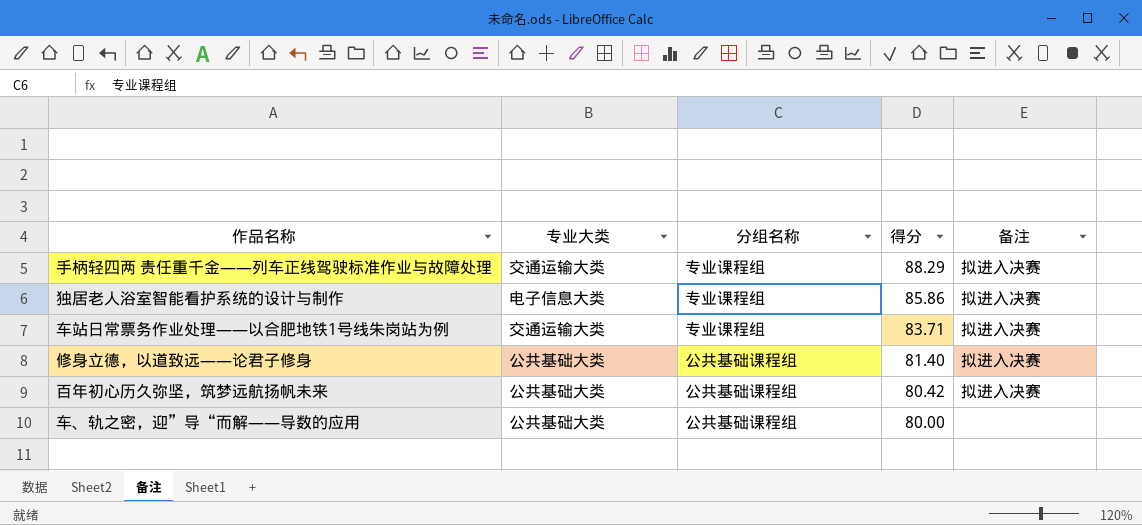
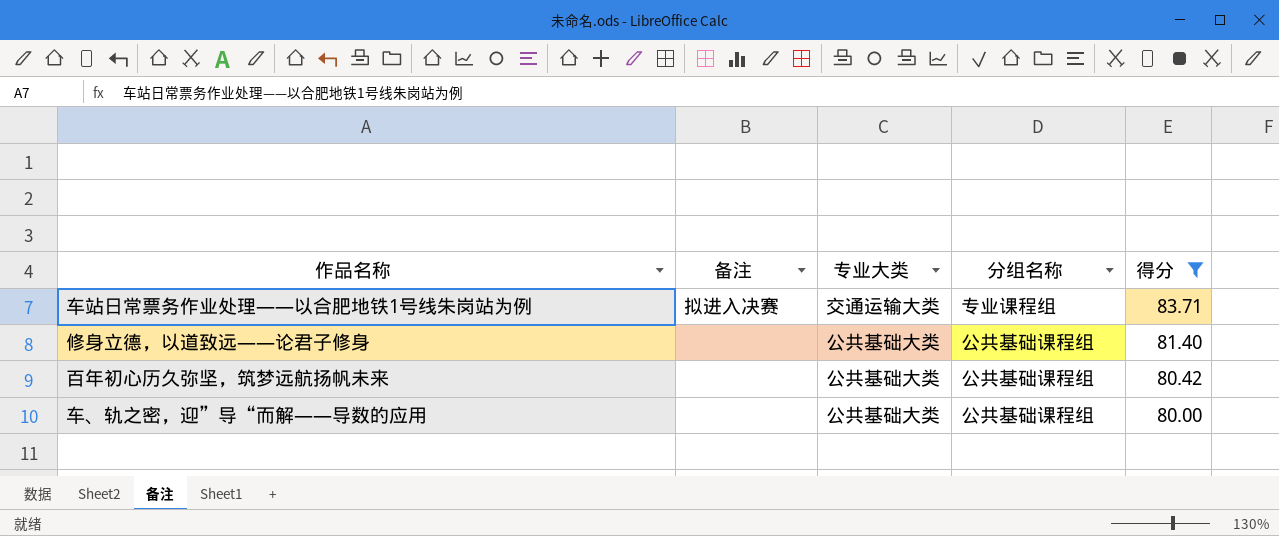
filter: none -> 得分 <= 83.71
column 备注 | position: 5 -> 2
修身立德，以道致远——论君子修身 | 备注: 拟进入决赛 -> none
百年初心历久弥坚，筑梦远航扬帆未来 | 备注: 拟进入决赛 -> none

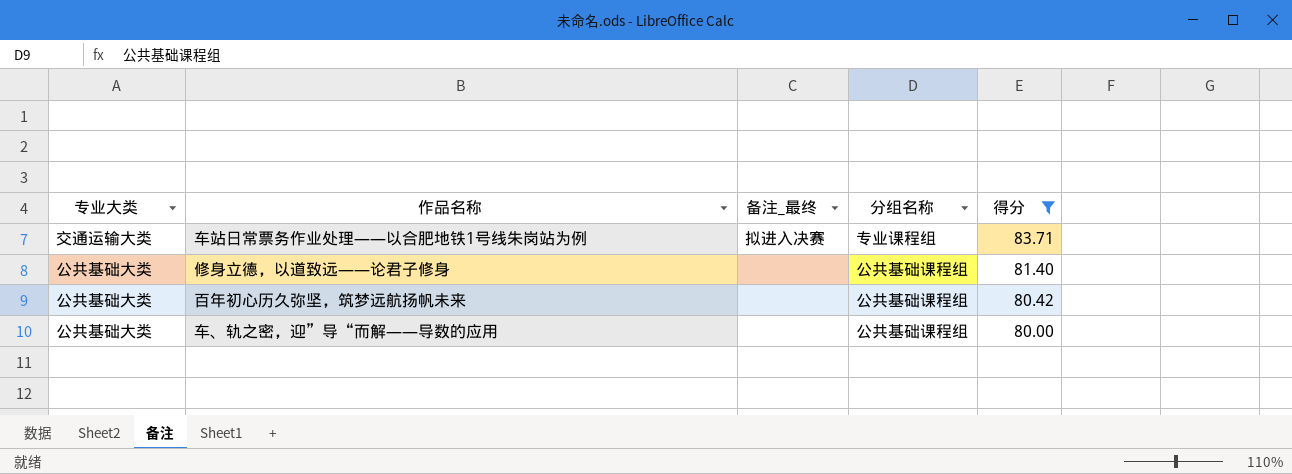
column 专业大类 | position: 3 -> 1
column name: 备注 -> 备注_最终

